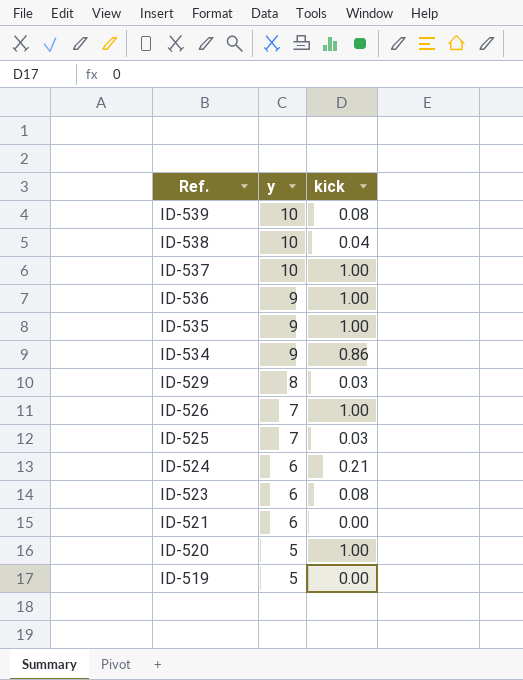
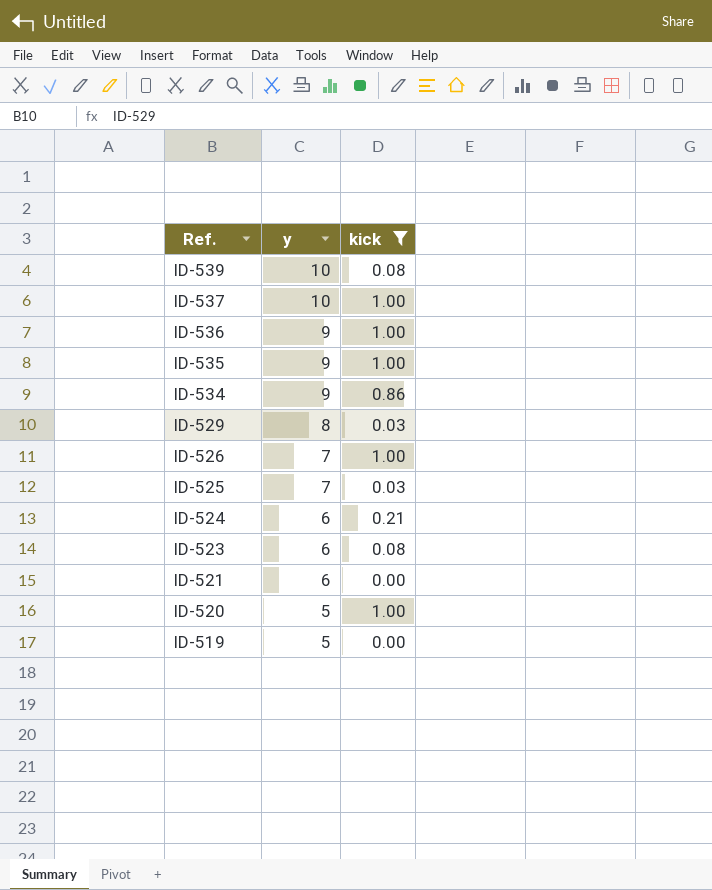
filter: none -> kick != 0.04

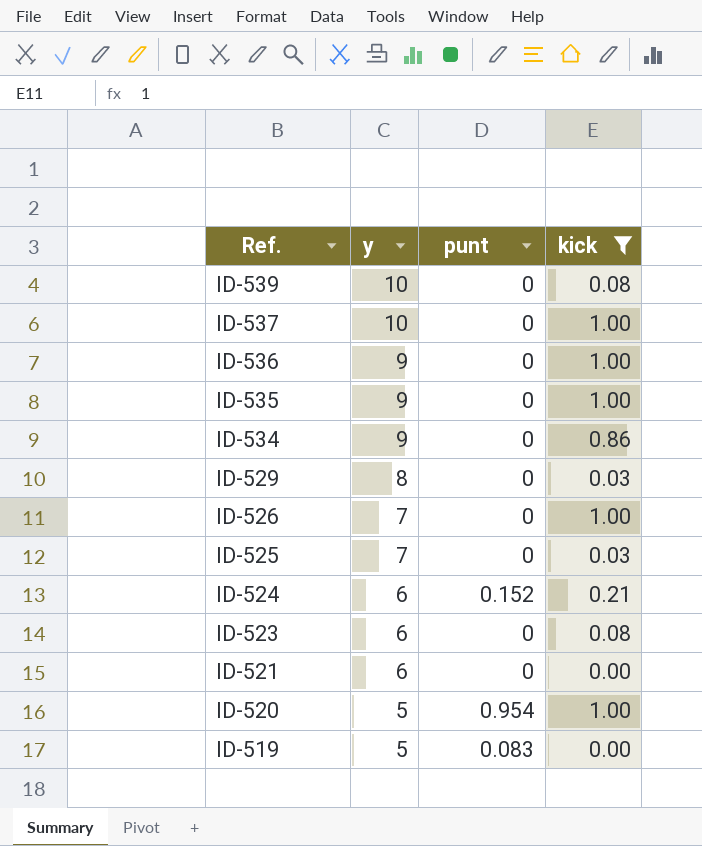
column punt | position: none -> 3

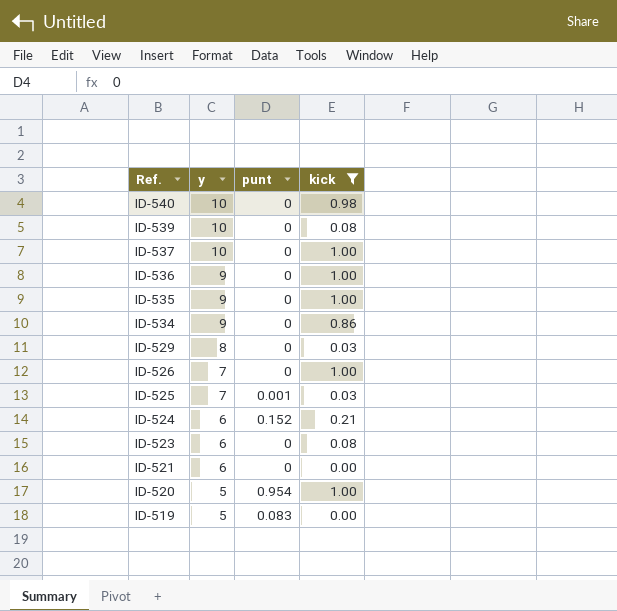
row ID-540: none -> 10 | 0 | 0.98
ID-525 | punt: 0 -> 0.001

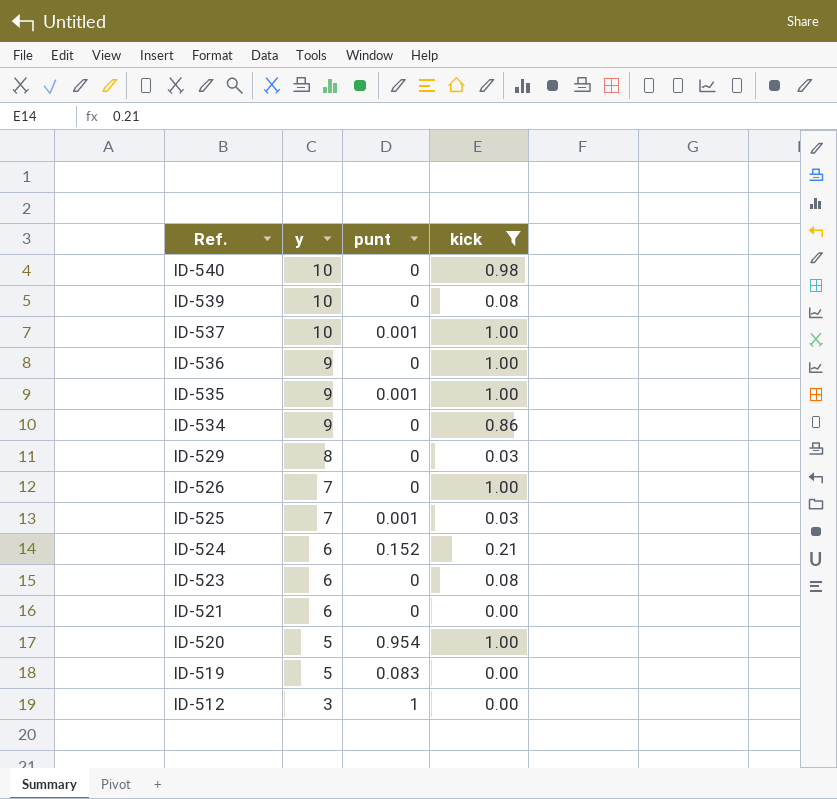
ID-537 | punt: 0 -> 0.001
ID-535 | punt: 0 -> 0.001
row ID-512: none -> 3 | 1 | 0.00

